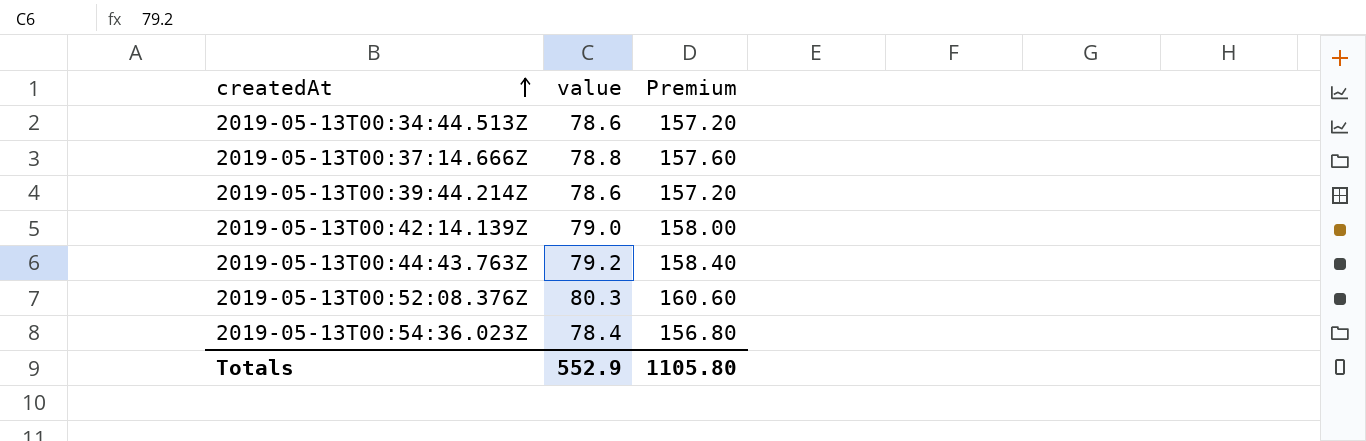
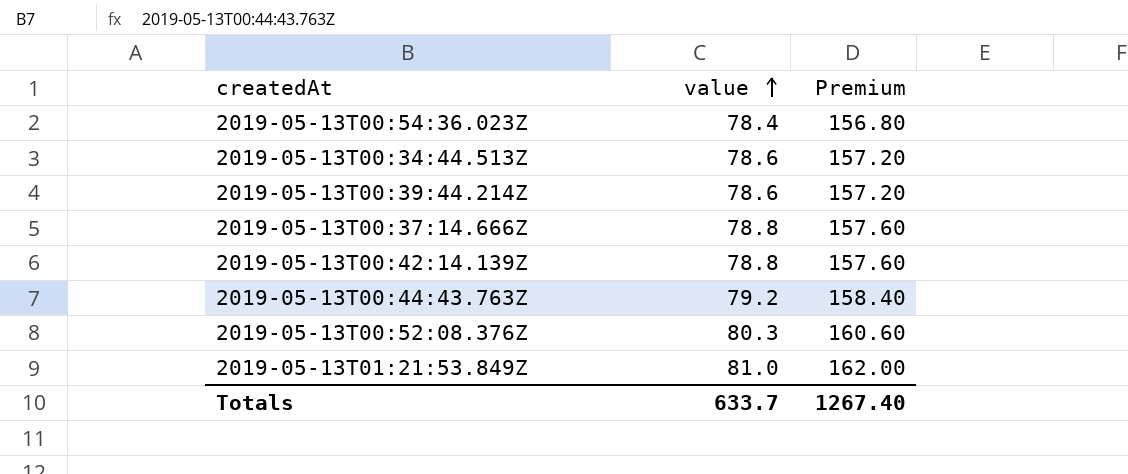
row order: createdAt ascending -> value ascending
2019-05-13T00:42:14.139Z | value: 79.0 -> 78.8
2019-05-13T00:42:14.139Z | Premium: 158.00 -> 157.60
row 2019-05-13T01:21:53.849Z: none -> 81.0 | 162.00
Totals | value: 552.9 -> 633.7
Totals | Premium: 1105.80 -> 1267.40

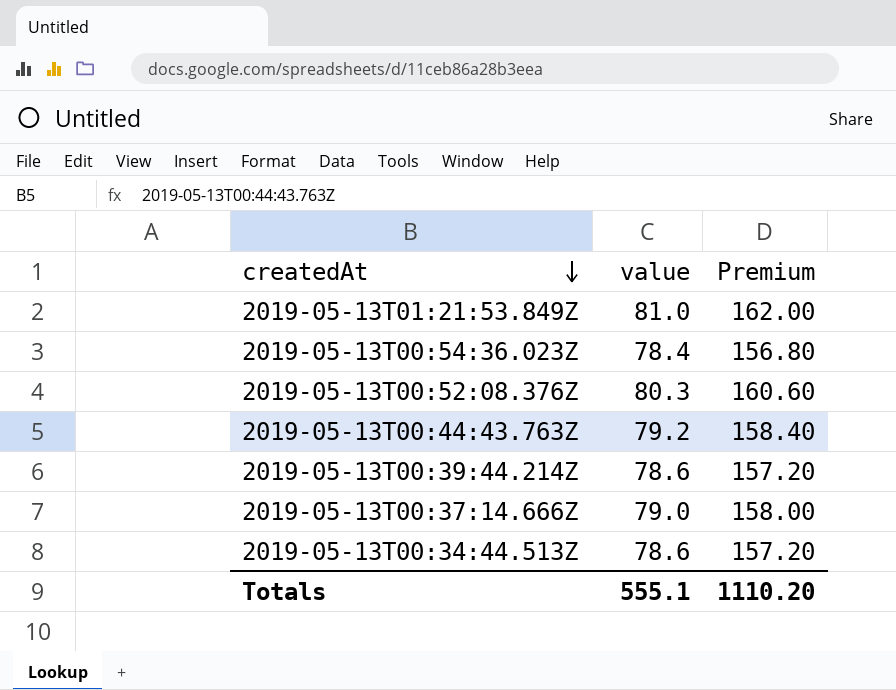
row order: value ascending -> createdAt descending
row 2019-05-13T00:42:14.139Z: 78.8 | 157.60 -> none
2019-05-13T00:37:14.666Z | value: 78.8 -> 79.0
2019-05-13T00:37:14.666Z | Premium: 157.60 -> 158.00
Totals | value: 633.7 -> 555.1
Totals | Premium: 1267.40 -> 1110.20

